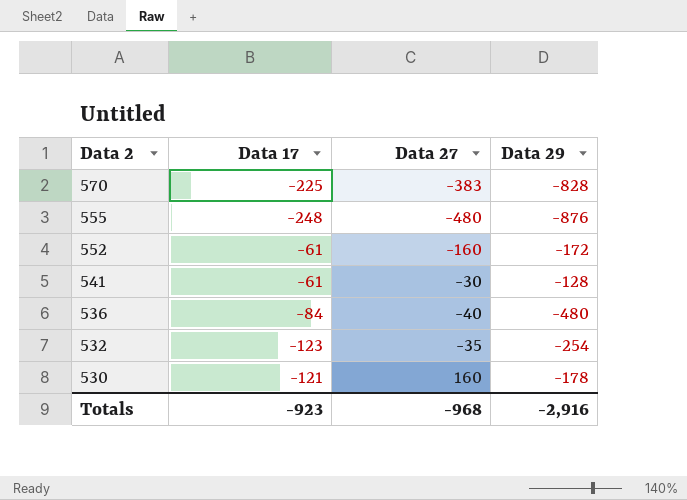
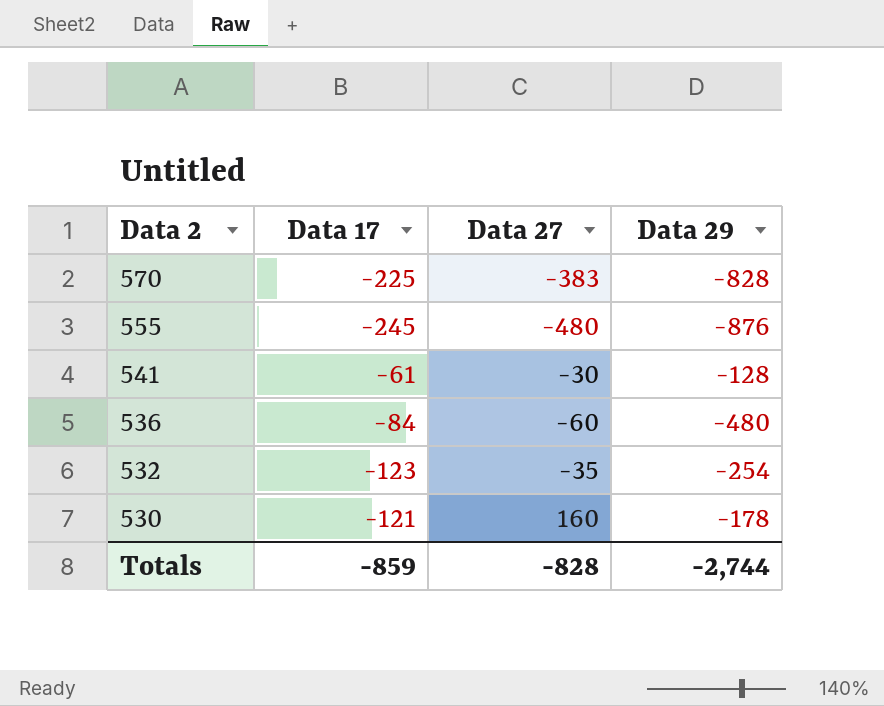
row 552: -61 | -160 | -172 -> none
555 | Data 17: -248 -> -245
536 | Data 27: -40 -> -60
Totals | Data 17: -923 -> -859
Totals | Data 27: -968 -> -828
Totals | Data 29: -2,916 -> -2,744

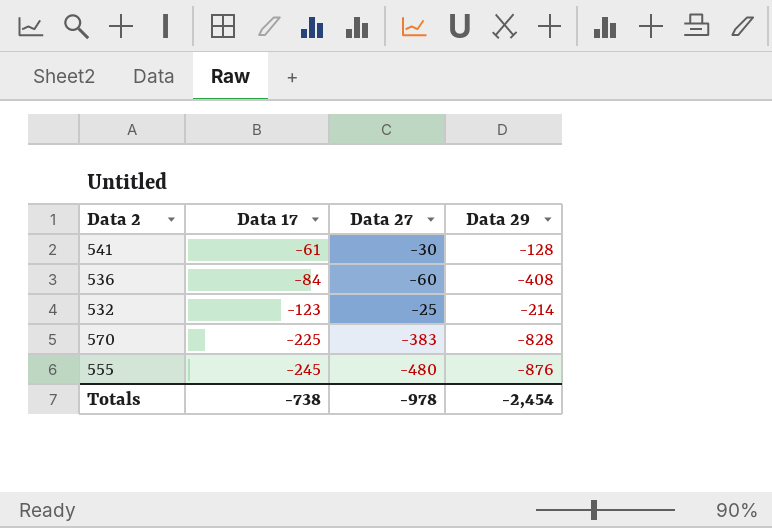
row order: Data 2 descending -> Data 17 descending
row 530: -121 | 160 | -178 -> none
536 | Data 29: -480 -> -408
532 | Data 27: -35 -> -25
532 | Data 29: -254 -> -214
Totals | Data 17: -859 -> -738
Totals | Data 27: -828 -> -978
Totals | Data 29: -2,744 -> -2,454

